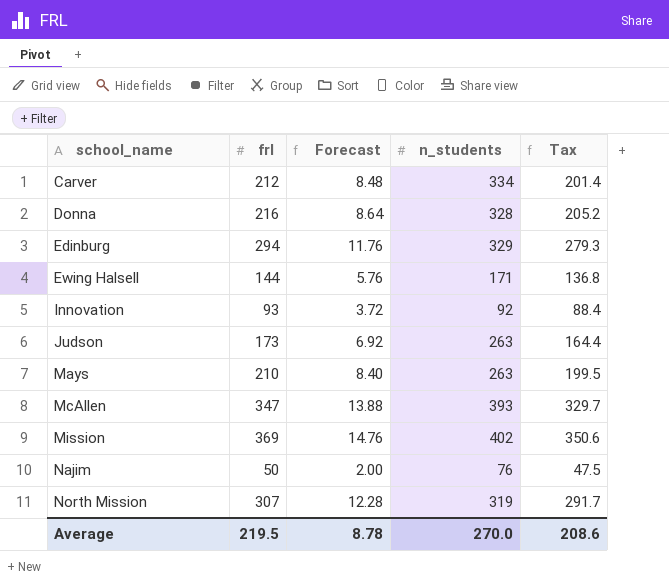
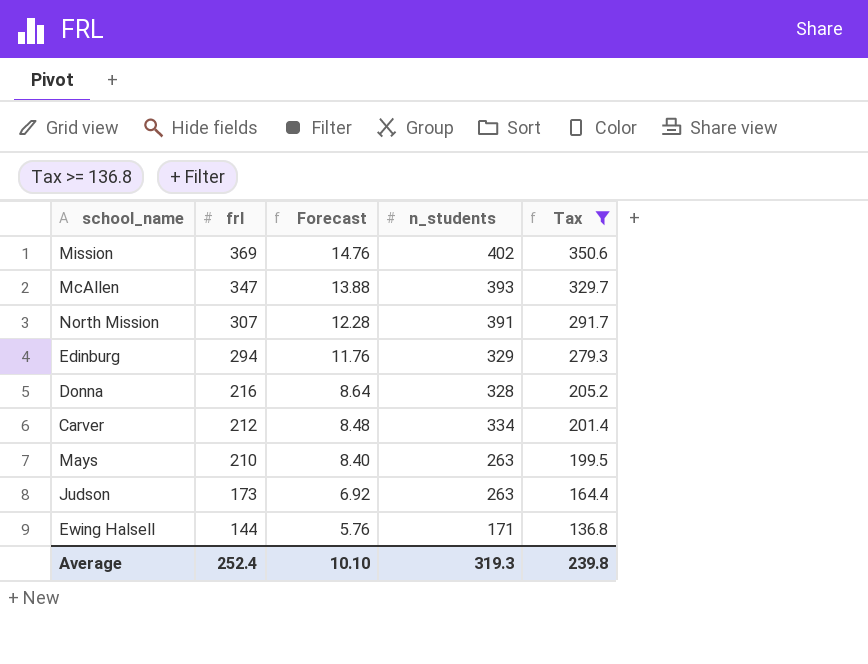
filter: none -> Tax >= 136.8
row order: school_name ascending -> frl descending
North Mission | n_students: 319 -> 391
Average | frl: 219.5 -> 252.4
Average | Forecast: 8.78 -> 10.10
Average | n_students: 270.0 -> 319.3
Average | Tax: 208.6 -> 239.8

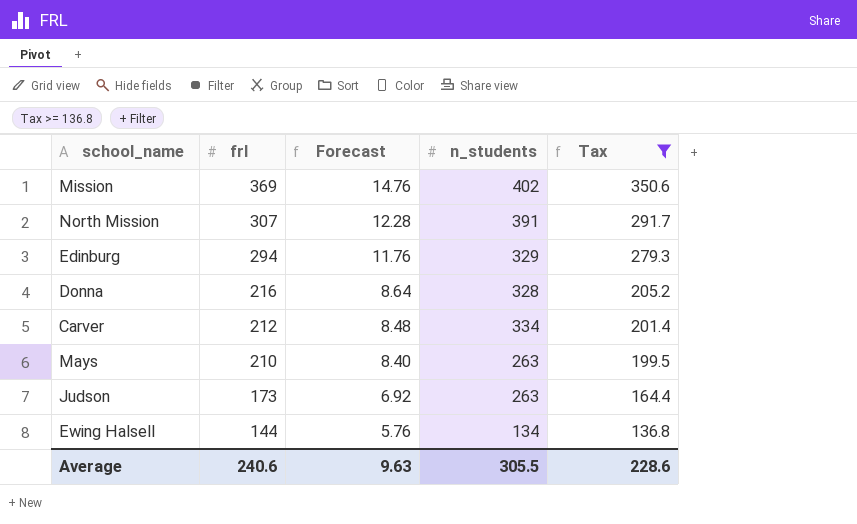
row McAllen: 347 | 13.88 | 393 | 329.7 -> none
Ewing Halsell | n_students: 171 -> 134
Average | frl: 252.4 -> 240.6
Average | Forecast: 10.10 -> 9.63
Average | n_students: 319.3 -> 305.5
Average | Tax: 239.8 -> 228.6

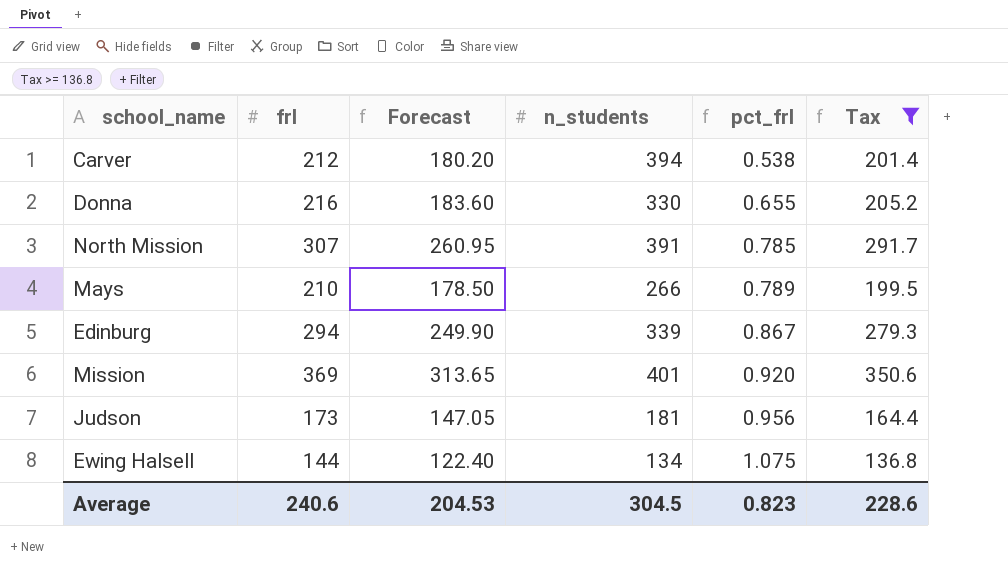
row order: frl descending -> pct_frl ascending
column Forecast | formula: [frl] * 0.04 -> [frl] * 0.85
column pct_frl | formula: none -> [frl] / [n_students]
Carver | n_students: 334 -> 394
Donna | n_students: 328 -> 330
Mays | n_students: 263 -> 266
Edinburg | n_students: 329 -> 339
Mission | n_students: 402 -> 401
Judson | n_students: 263 -> 181
Average | Forecast: 9.63 -> 204.53
Average | n_students: 305.5 -> 304.5

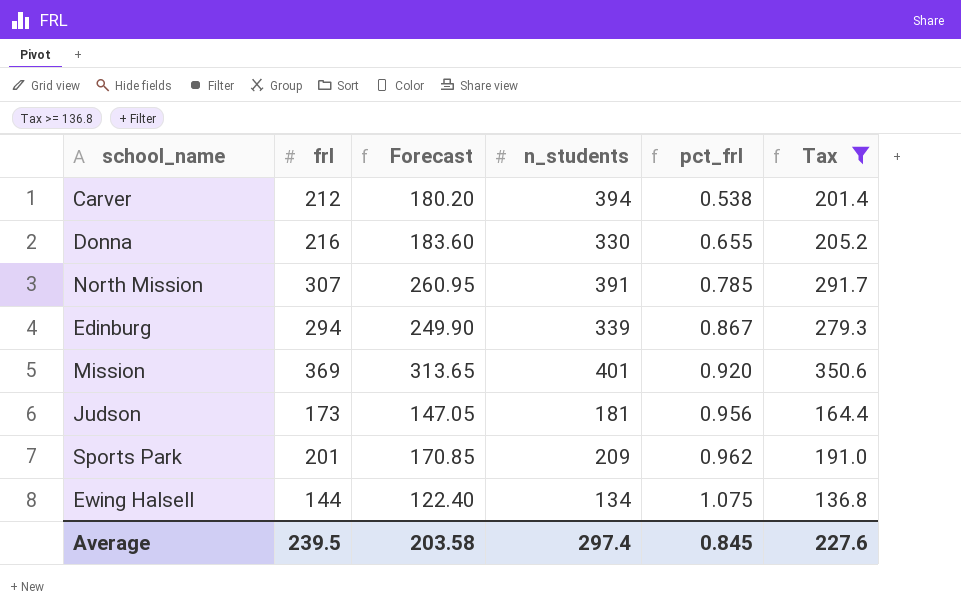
row Mays: 210 | 178.50 | 266 | 0.789 | 199.5 -> none
row Sports Park: none -> 201 | 170.85 | 209 | 0.962 | 191.0
Average | frl: 240.6 -> 239.5
Average | Forecast: 204.53 -> 203.58
Average | n_students: 304.5 -> 297.4
Average | pct_frl: 0.823 -> 0.845
Average | Tax: 228.6 -> 227.6

